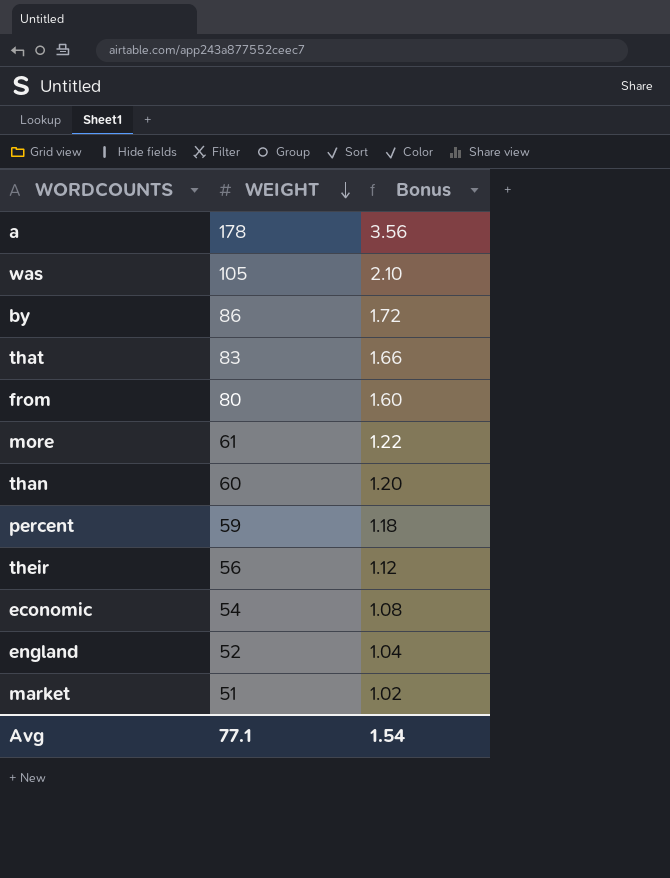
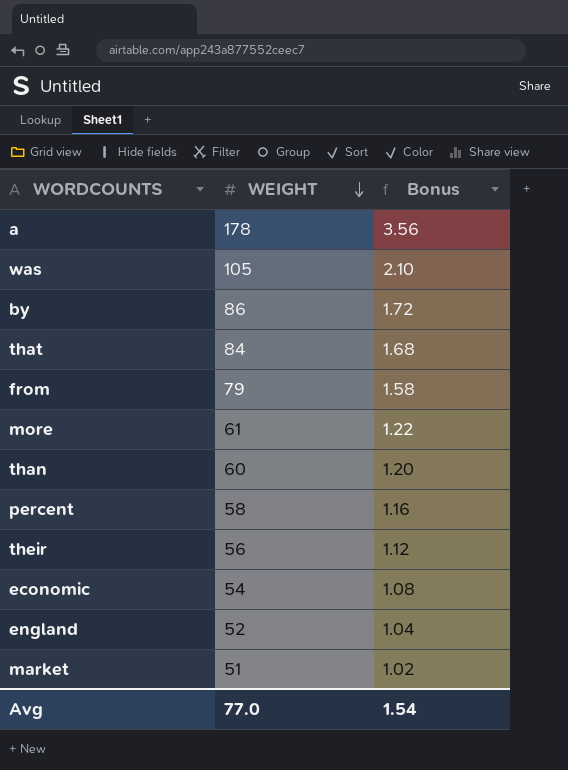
that | WEIGHT: 83 -> 84
that | Bonus: 1.66 -> 1.68
from | WEIGHT: 80 -> 79
from | Bonus: 1.60 -> 1.58
percent | WEIGHT: 59 -> 58
percent | Bonus: 1.18 -> 1.16
Avg | WEIGHT: 77.1 -> 77.0

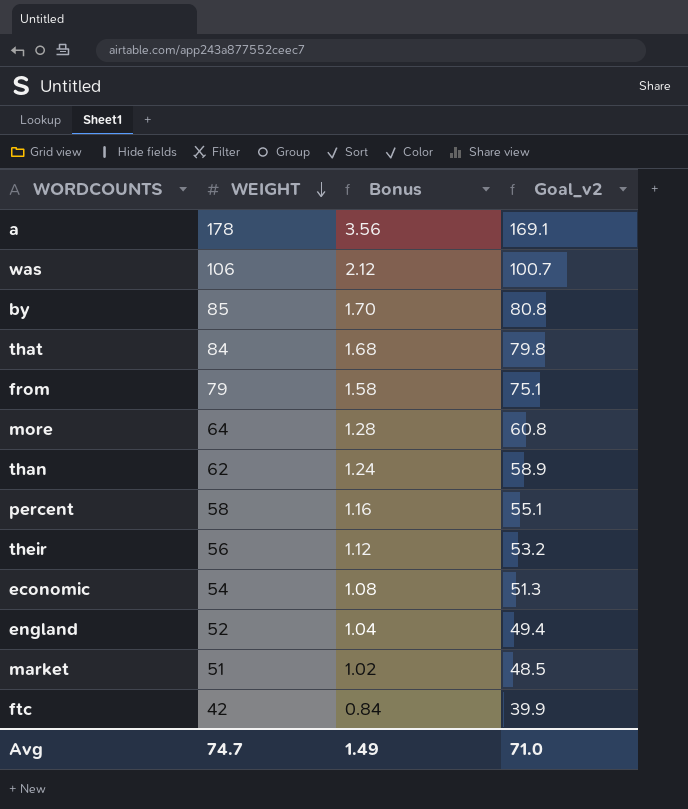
column Goal_v2 | formula: none -> [WEIGHT] * 0.95
was | WEIGHT: 105 -> 106
was | Bonus: 2.10 -> 2.12
by | WEIGHT: 86 -> 85
by | Bonus: 1.72 -> 1.70
more | WEIGHT: 61 -> 64
more | Bonus: 1.22 -> 1.28
than | WEIGHT: 60 -> 62
than | Bonus: 1.20 -> 1.24
row ftc: none -> 42 | 0.84 | 39.9
Avg | WEIGHT: 77.0 -> 74.7
Avg | Bonus: 1.54 -> 1.49

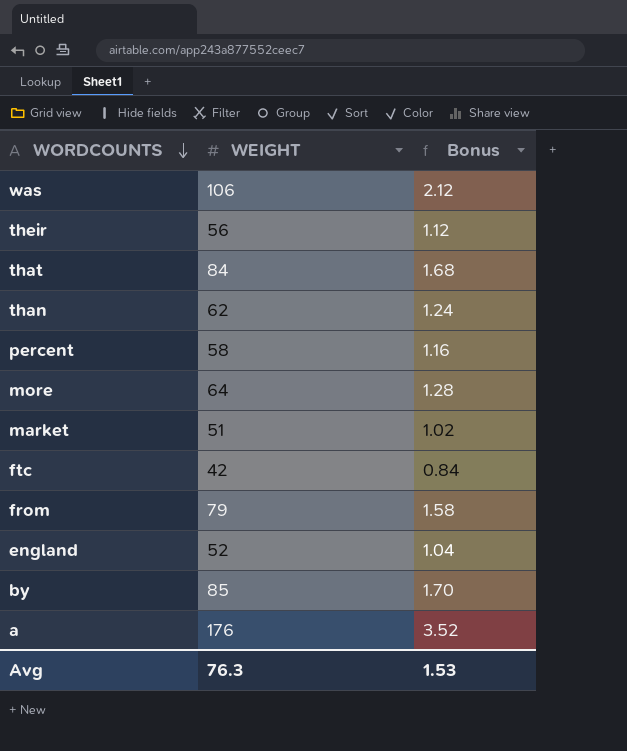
row order: WEIGHT descending -> WORDCOUNTS descending
column Goal_v2 | formula: [WEIGHT] * 0.95 -> none
row economic: 54 | 1.08 | 51.3 -> none
a | WEIGHT: 178 -> 176
a | Bonus: 3.56 -> 3.52
Avg | WEIGHT: 74.7 -> 76.3
Avg | Bonus: 1.49 -> 1.53

